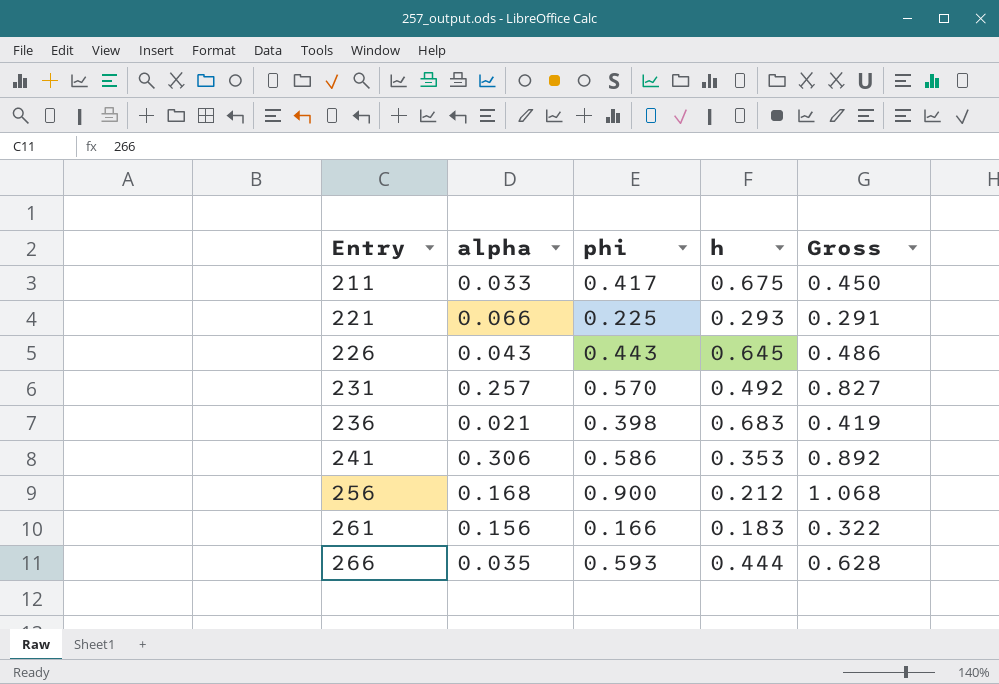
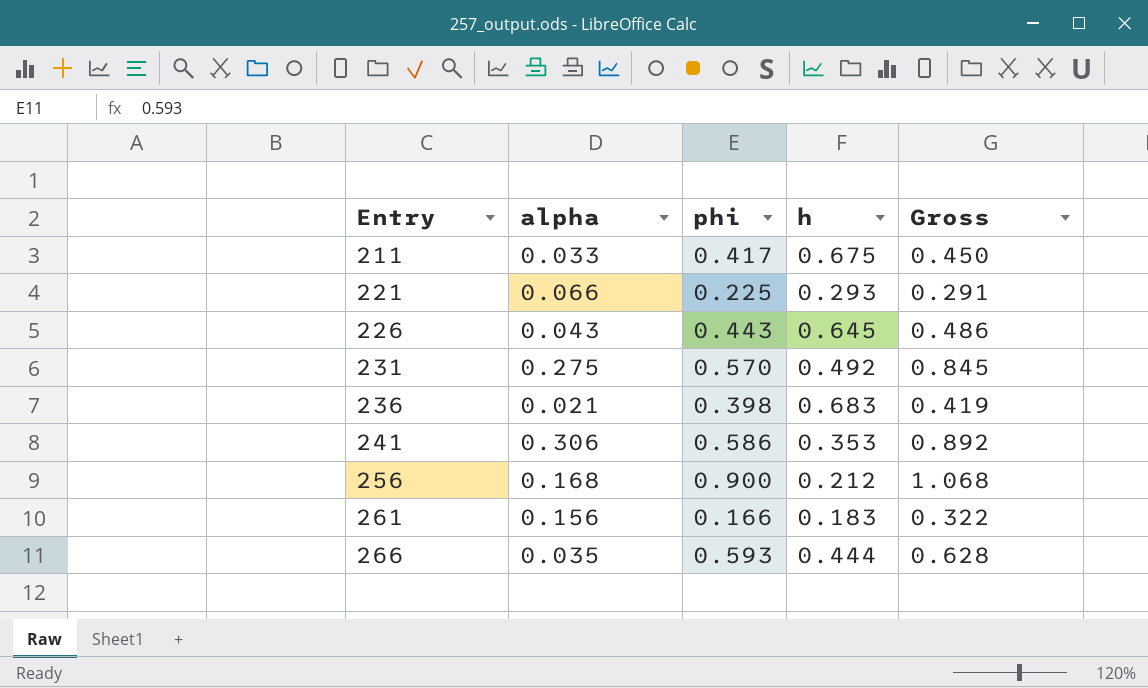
231 | alpha: 0.257 -> 0.275
231 | Gross: 0.827 -> 0.845

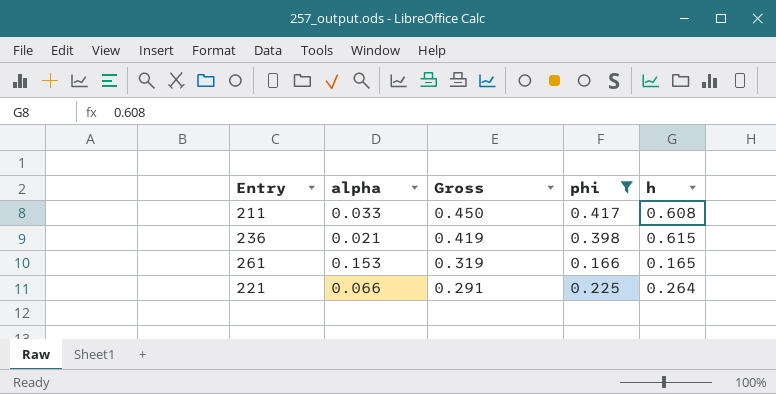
filter: none -> phi <= 0.417
row order: Entry ascending -> Gross descending
column Gross | position: 5 -> 3
211 | h: 0.675 -> 0.608
236 | h: 0.683 -> 0.615
261 | alpha: 0.156 -> 0.153
261 | Gross: 0.322 -> 0.319
261 | h: 0.183 -> 0.165
221 | h: 0.293 -> 0.264

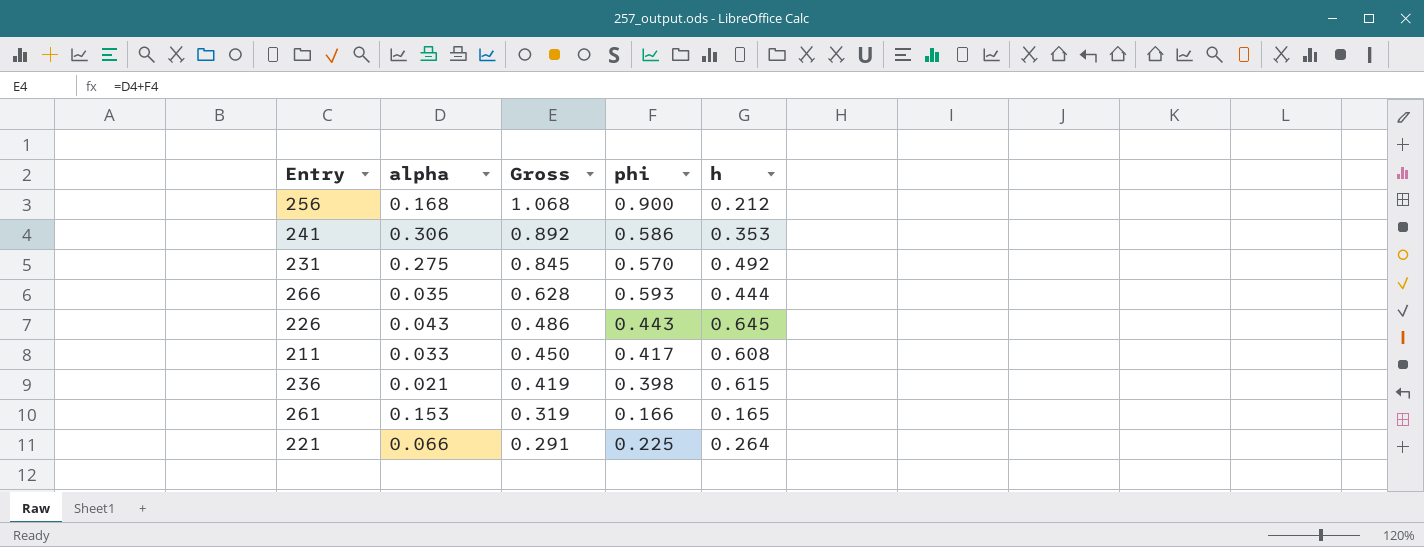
filter: phi <= 0.417 -> none

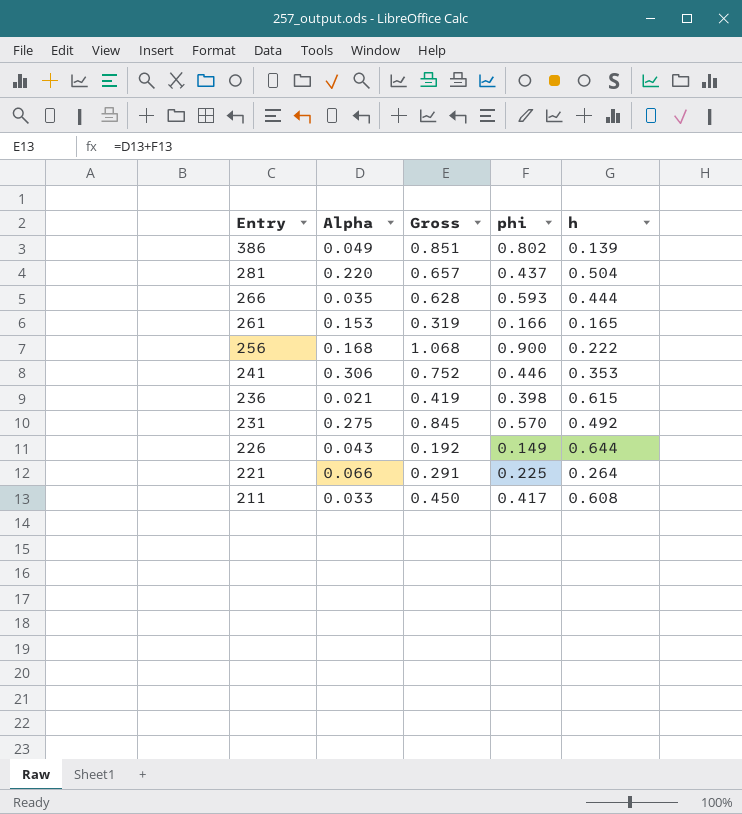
row order: Gross descending -> Entry descending
column name: alpha -> Alpha
row 386: none -> 0.049 | 0.851 | 0.802 | 0.139
row 281: none -> 0.220 | 0.657 | 0.437 | 0.504
256 | h: 0.212 -> 0.222
241 | Gross: 0.892 -> 0.752
241 | phi: 0.586 -> 0.446
226 | Gross: 0.486 -> 0.192
226 | phi: 0.443 -> 0.149
226 | h: 0.645 -> 0.644

